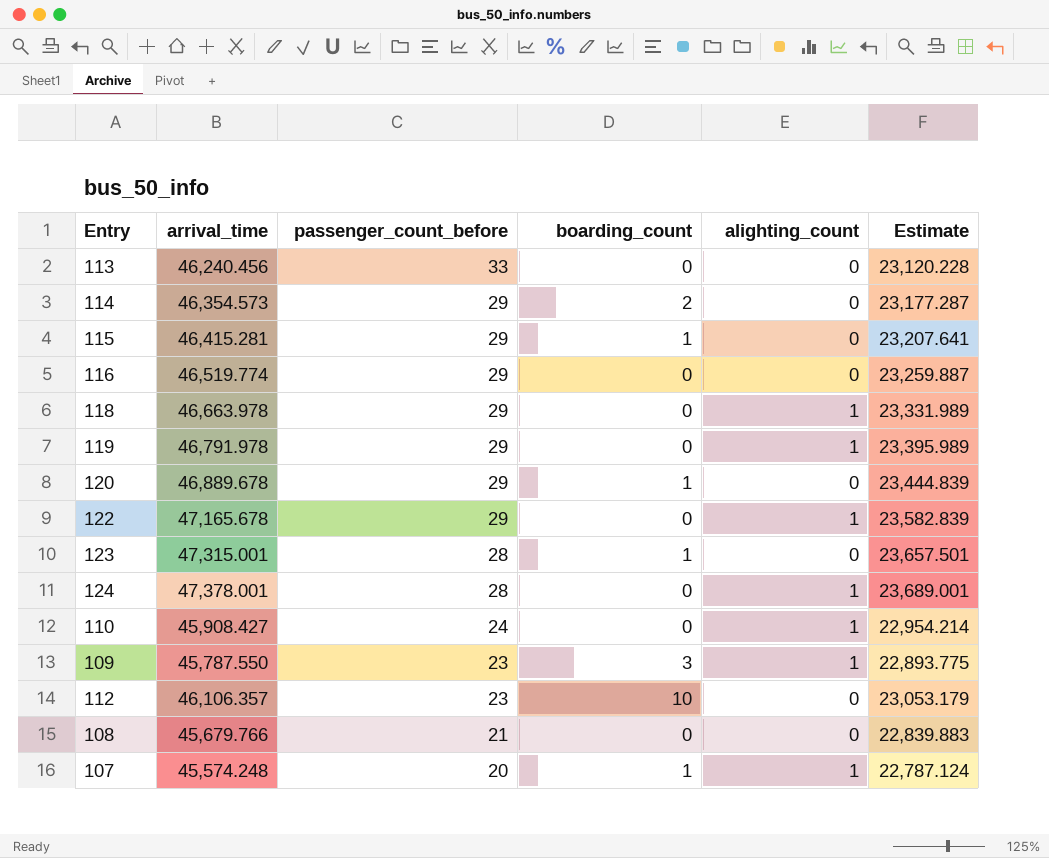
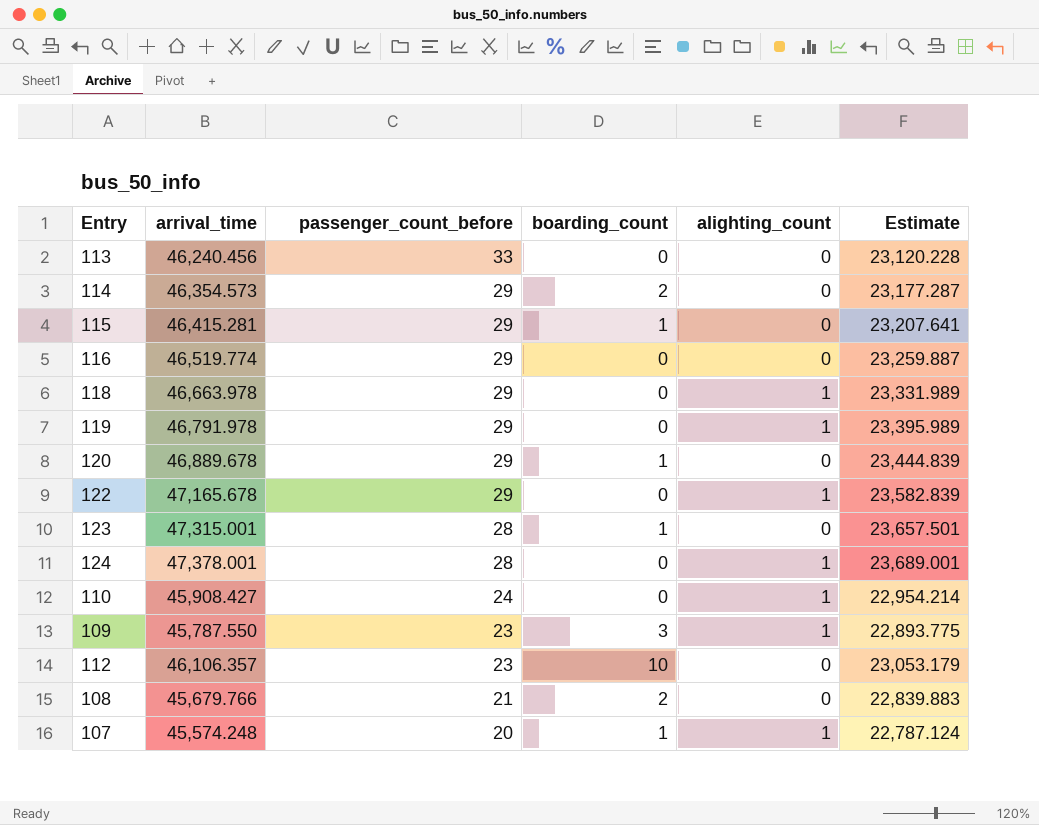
108 | boarding_count: 0 -> 2

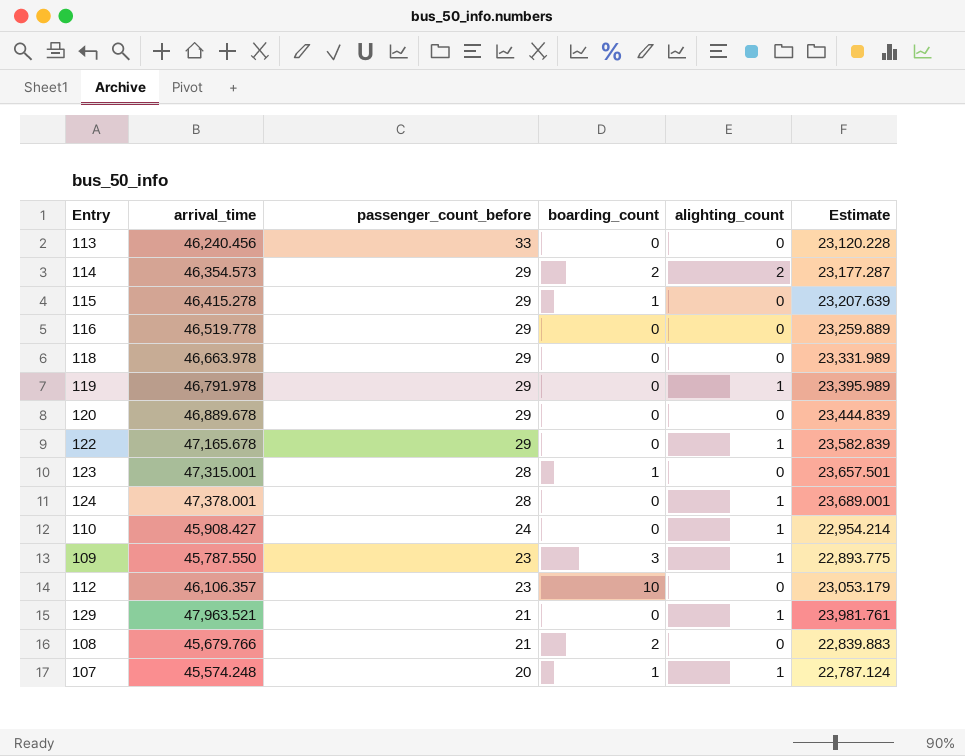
114 | alighting_count: 0 -> 2
115 | arrival_time: 46,415.281 -> 46,415.278
115 | Estimate: 23,207.641 -> 23,207.639
116 | arrival_time: 46,519.774 -> 46,519.778
116 | Estimate: 23,259.887 -> 23,259.889
118 | alighting_count: 1 -> 0
120 | boarding_count: 1 -> 0
row 129: none -> 47,963.521 | 21 | 0 | 1 | 23,981.761

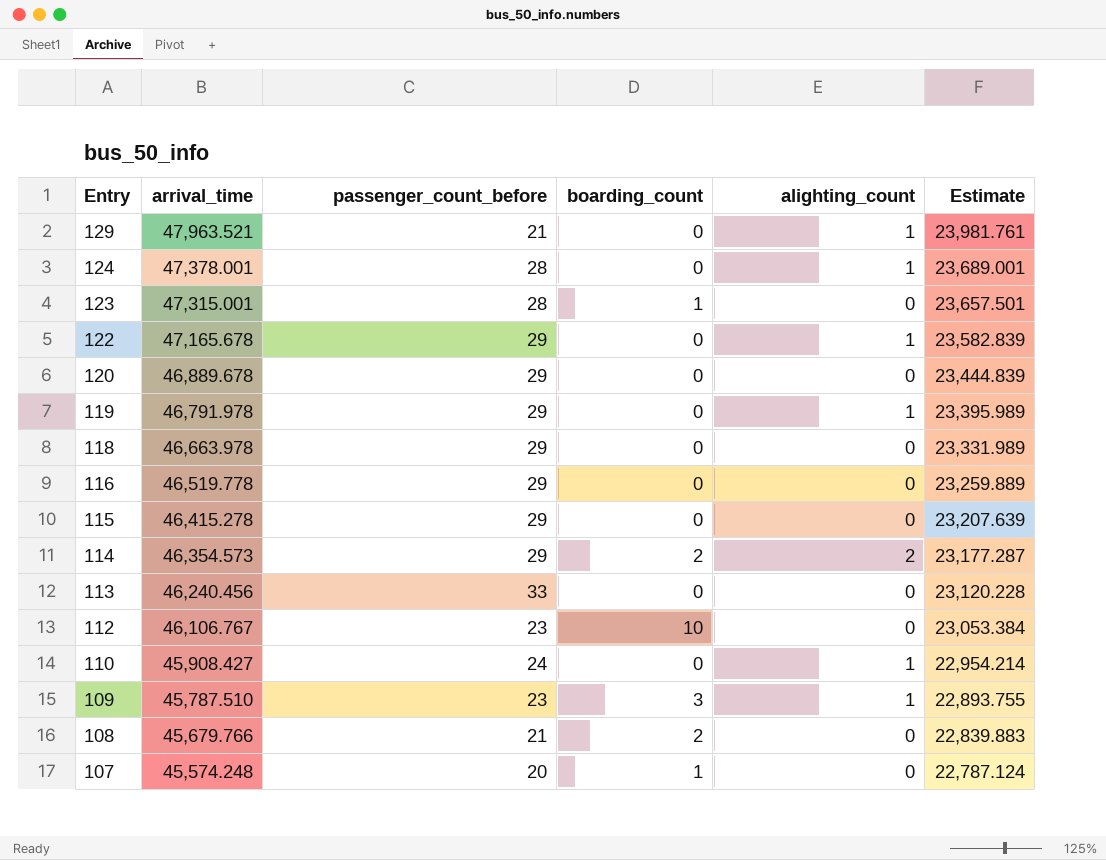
row order: passenger_count_before descending -> Entry descending
115 | boarding_count: 1 -> 0
112 | arrival_time: 46,106.357 -> 46,106.767
112 | Estimate: 23,053.179 -> 23,053.384
109 | arrival_time: 45,787.550 -> 45,787.510
109 | Estimate: 22,893.775 -> 22,893.755
107 | alighting_count: 1 -> 0

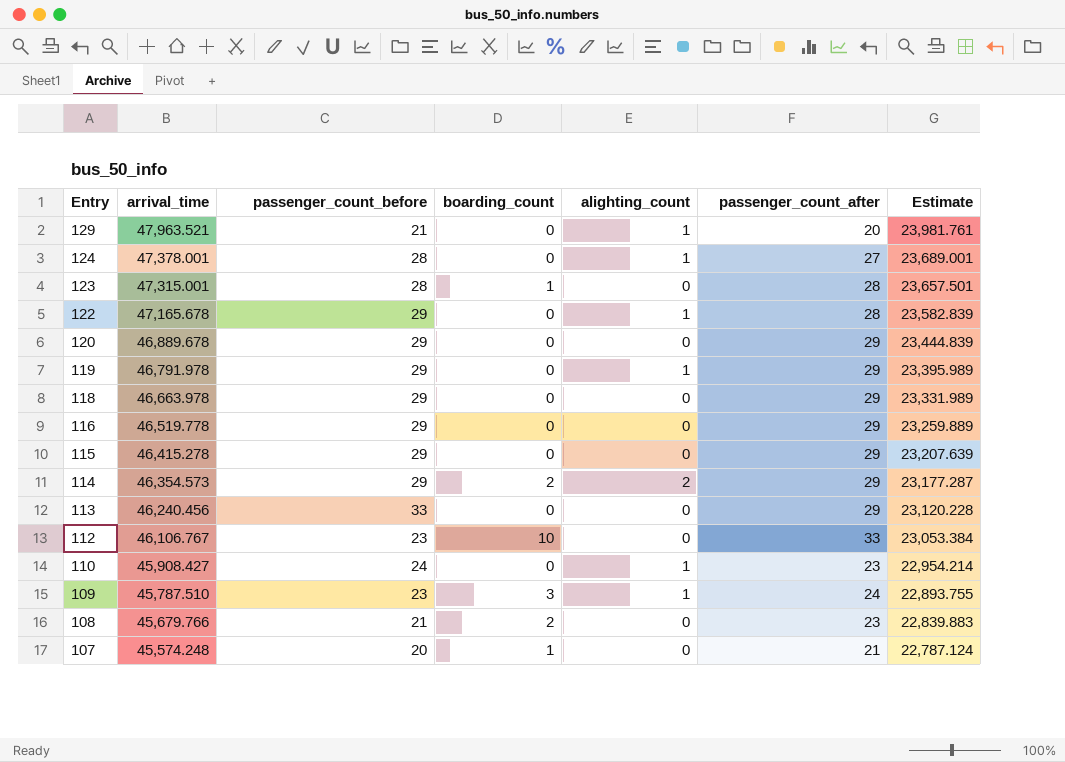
column passenger_count_after | position: none -> 6

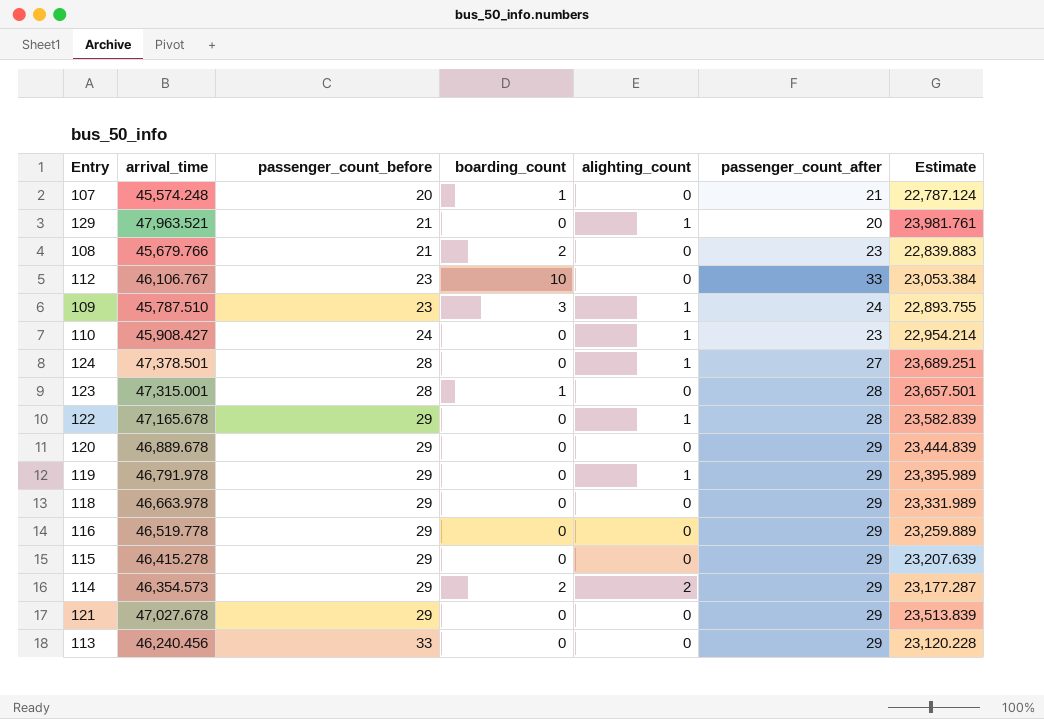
row order: Entry descending -> passenger_count_before ascending
124 | arrival_time: 47,378.001 -> 47,378.501
124 | Estimate: 23,689.001 -> 23,689.251
row 121: none -> 47,027.678 | 29 | 0 | 0 | 29 | 23,513.839

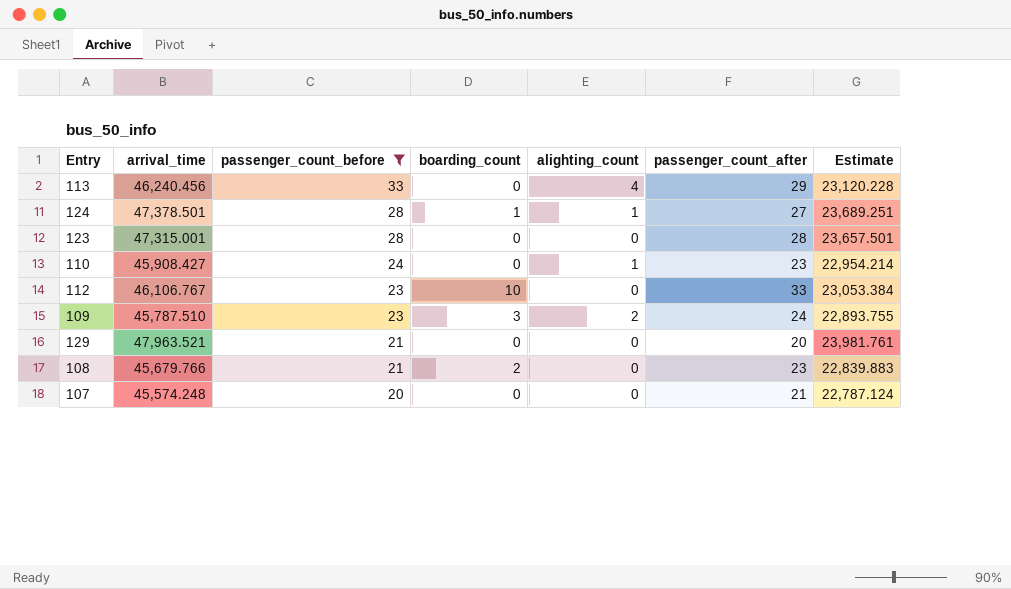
filter: none -> passenger_count_before != 29
row order: passenger_count_before ascending -> passenger_count_before descending
113 | alighting_count: 0 -> 4
124 | boarding_count: 0 -> 1
123 | boarding_count: 1 -> 0
109 | alighting_count: 1 -> 2
129 | alighting_count: 1 -> 0
107 | boarding_count: 1 -> 0

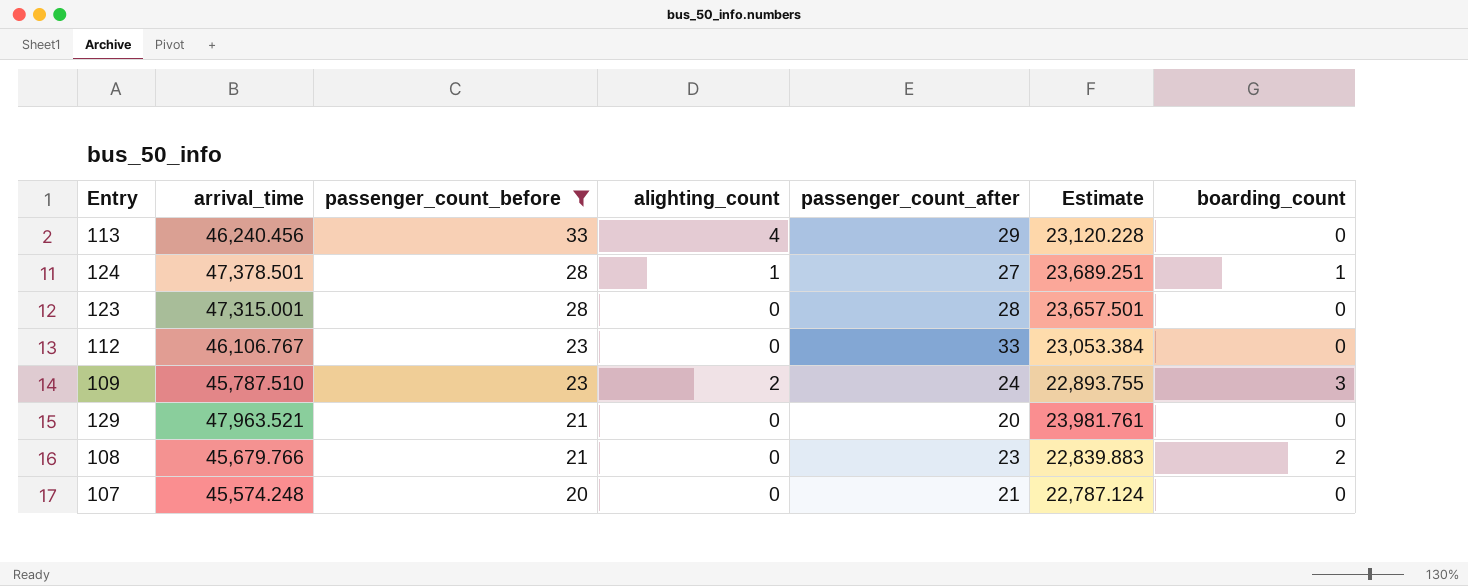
column boarding_count | position: 4 -> 7
row 110: 45,908.427 | 24 | 0 | 1 | 23 | 22,954.214 -> none
112 | boarding_count: 10 -> 0

